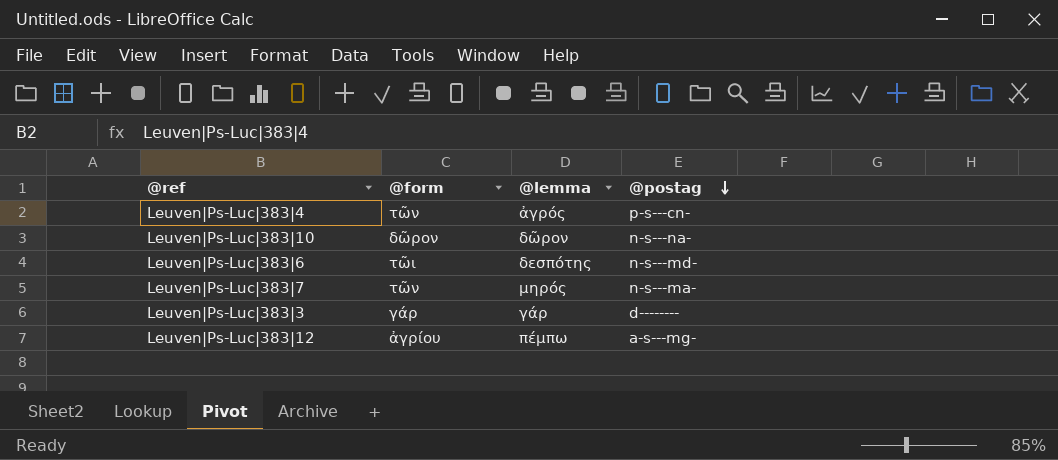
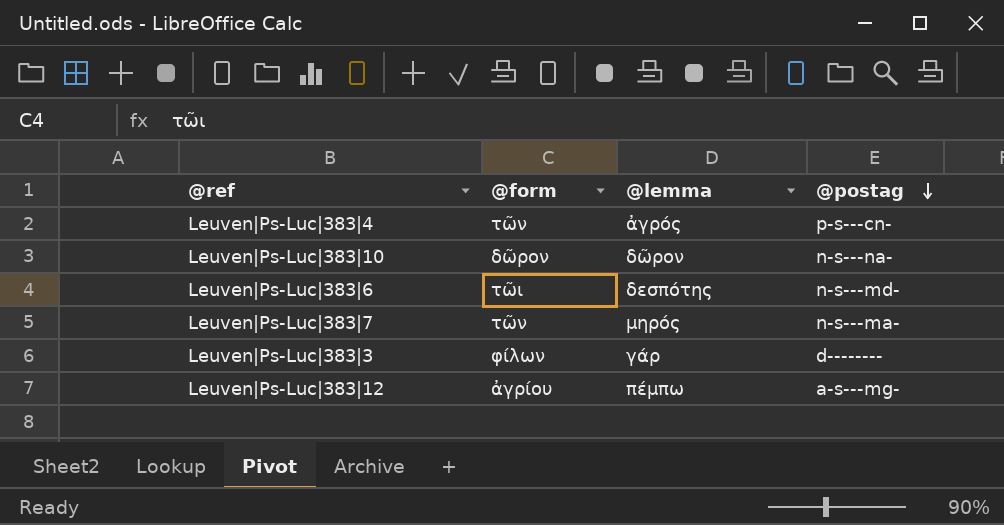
Leuven|Ps-Luc|383|3 | @form: γάρ -> φίλων

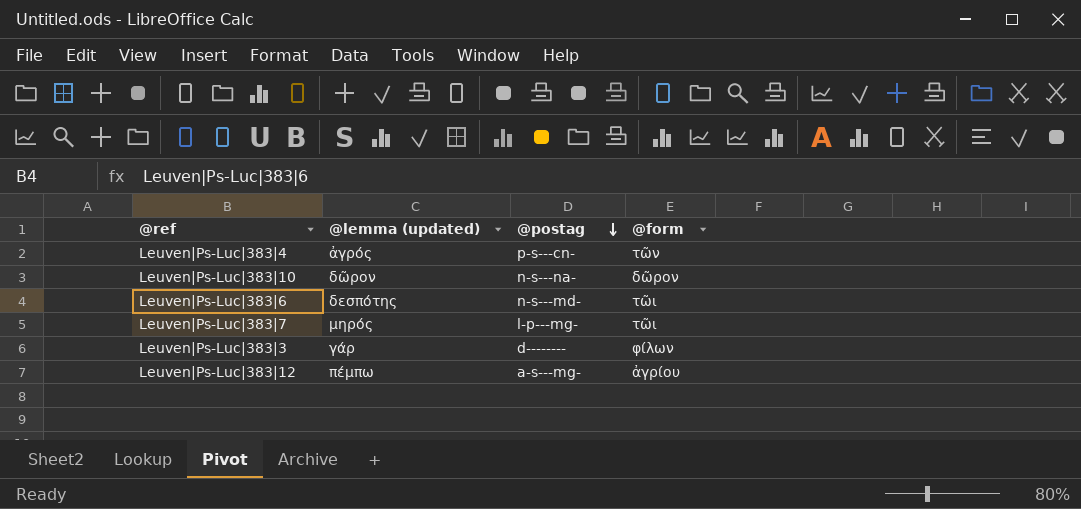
column name: @lemma -> @lemma (updated)
column @form | position: 2 -> 4
Leuven|Ps-Luc|383|7 | @postag: n-s---ma- -> l-p---mg-
Leuven|Ps-Luc|383|7 | @form: τῶν -> τῶι

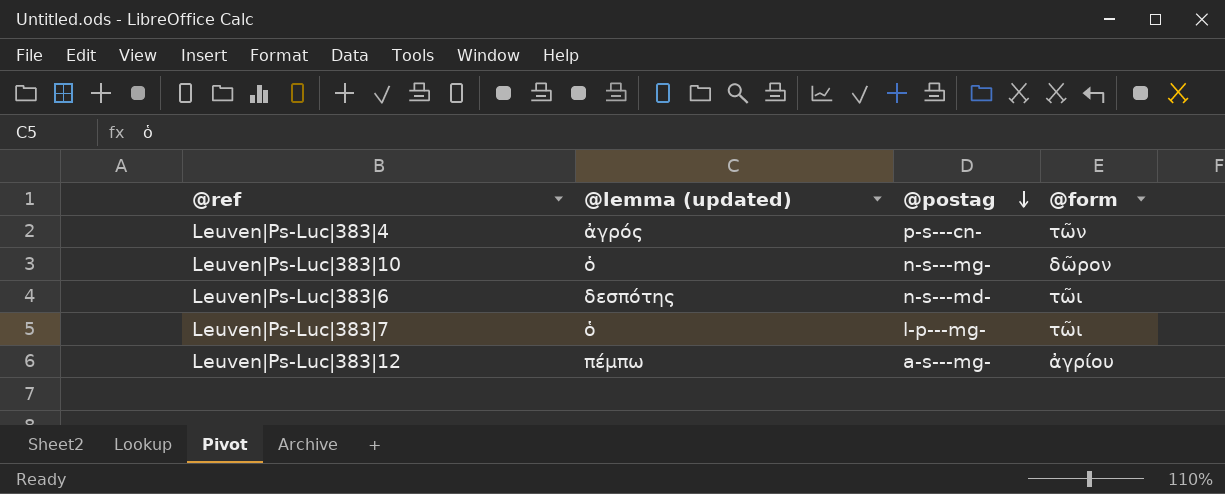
row Leuven|Ps-Luc|383|3: γάρ | d-------- | φίλων -> none
Leuven|Ps-Luc|383|10 | @lemma (updated): δῶρον -> ὁ
Leuven|Ps-Luc|383|10 | @postag: n-s---na- -> n-s---mg-
Leuven|Ps-Luc|383|7 | @lemma (updated): μηρός -> ὁ

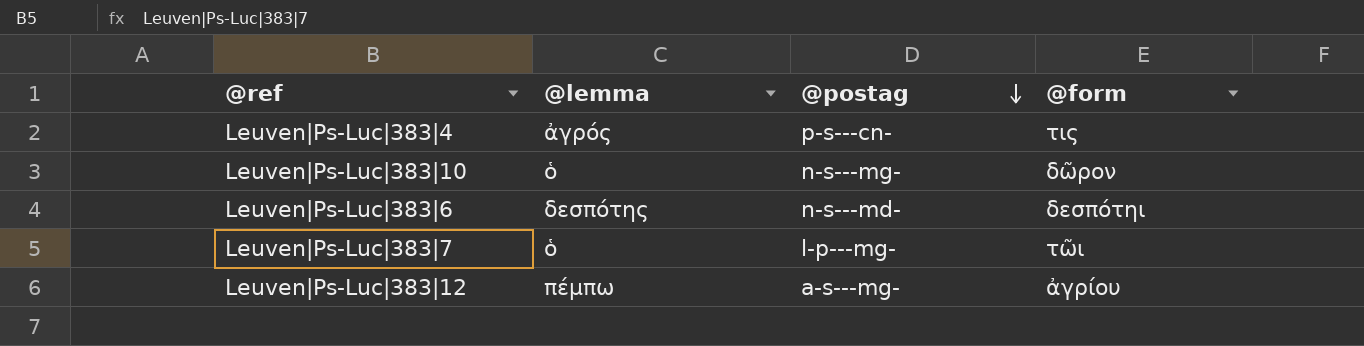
column name: @lemma (updated) -> @lemma
Leuven|Ps-Luc|383|4 | @form: τῶν -> τις
Leuven|Ps-Luc|383|6 | @form: τῶι -> δεσπότηι

